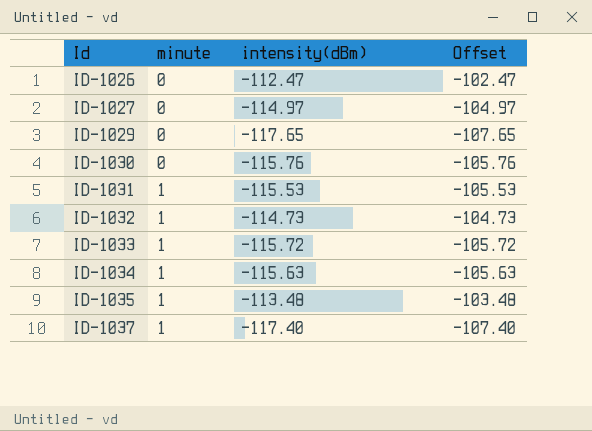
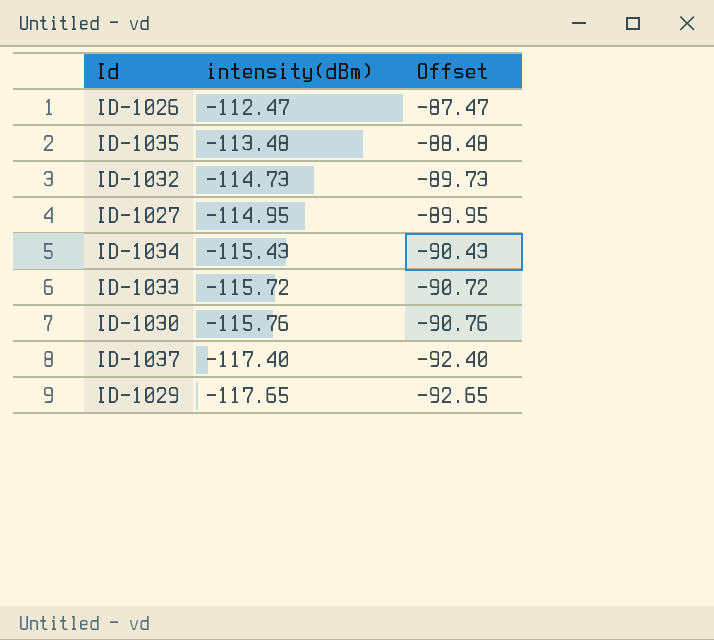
row order: Id ascending -> intensity(dBm) descending
column minute | position: 2 -> none
column Offset | formula: [intensity(dBm)] + 10 -> [intensity(dBm)] + 25
row ID-1031: 1 | -115.53 | -105.53 -> none
ID-1027 | intensity(dBm): -114.97 -> -114.95
ID-1034 | intensity(dBm): -115.63 -> -115.43

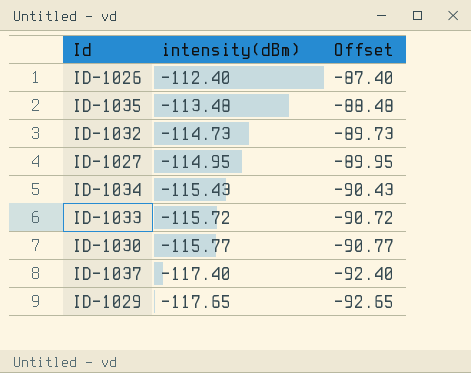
ID-1026 | intensity(dBm): -112.47 -> -112.40
ID-1026 | Offset: -87.47 -> -87.40
ID-1030 | intensity(dBm): -115.76 -> -115.77
ID-1030 | Offset: -90.76 -> -90.77

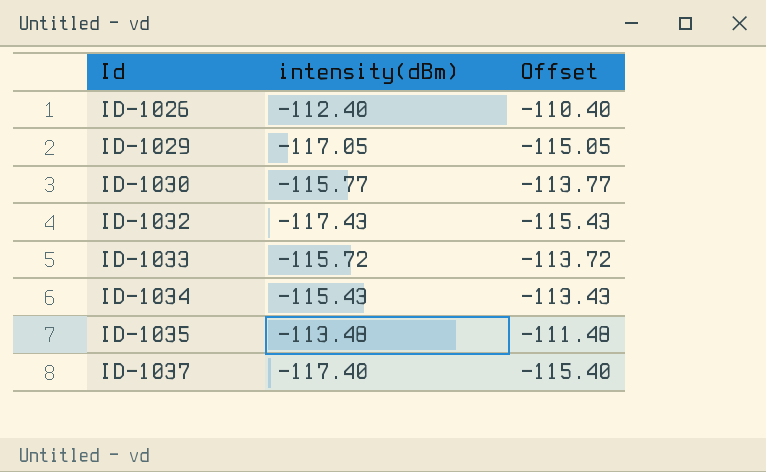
row order: intensity(dBm) descending -> Id ascending
column Offset | formula: [intensity(dBm)] + 25 -> [intensity(dBm)] + 2
row ID-1027: -114.95 | -89.95 -> none
ID-1029 | intensity(dBm): -117.65 -> -117.05
ID-1032 | intensity(dBm): -114.73 -> -117.43

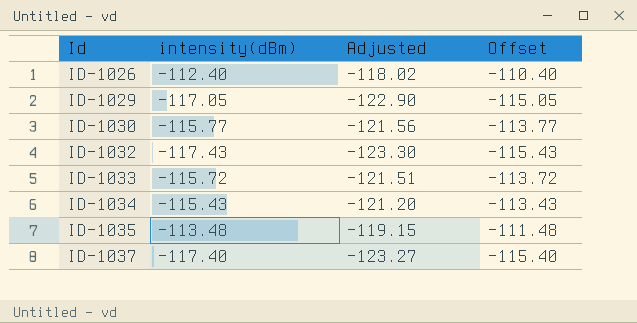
column Adjusted | formula: none -> [intensity(dBm)] * 1.05

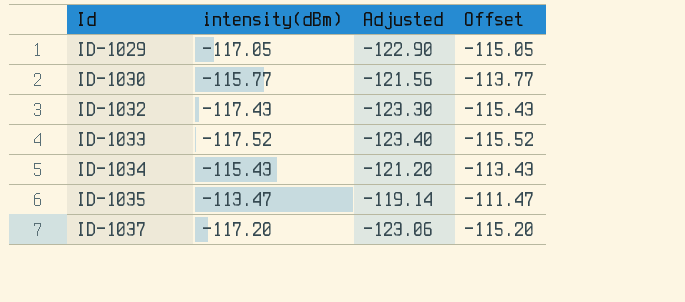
row ID-1026: -112.40 | -118.02 | -110.40 -> none
ID-1033 | intensity(dBm): -115.72 -> -117.52
ID-1033 | Adjusted: -121.51 -> -123.40
ID-1033 | Offset: -113.72 -> -115.52
ID-1035 | intensity(dBm): -113.48 -> -113.47
ID-1035 | Adjusted: -119.15 -> -119.14
ID-1035 | Offset: -111.48 -> -111.47
ID-1037 | intensity(dBm): -117.40 -> -117.20
ID-1037 | Adjusted: -123.27 -> -123.06
ID-1037 | Offset: -115.40 -> -115.20

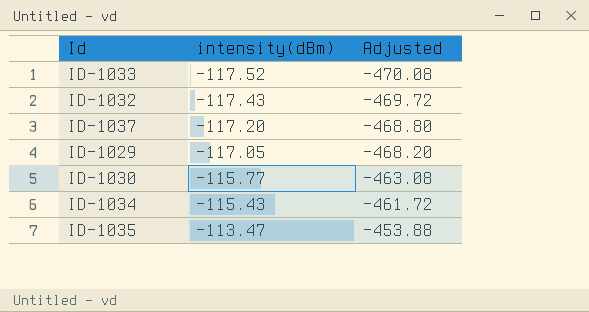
row order: Id ascending -> intensity(dBm) ascending
column Offset | formula: [intensity(dBm)] + 2 -> none
column Adjusted | formula: [intensity(dBm)] * 1.05 -> [intensity(dBm)] * 4

